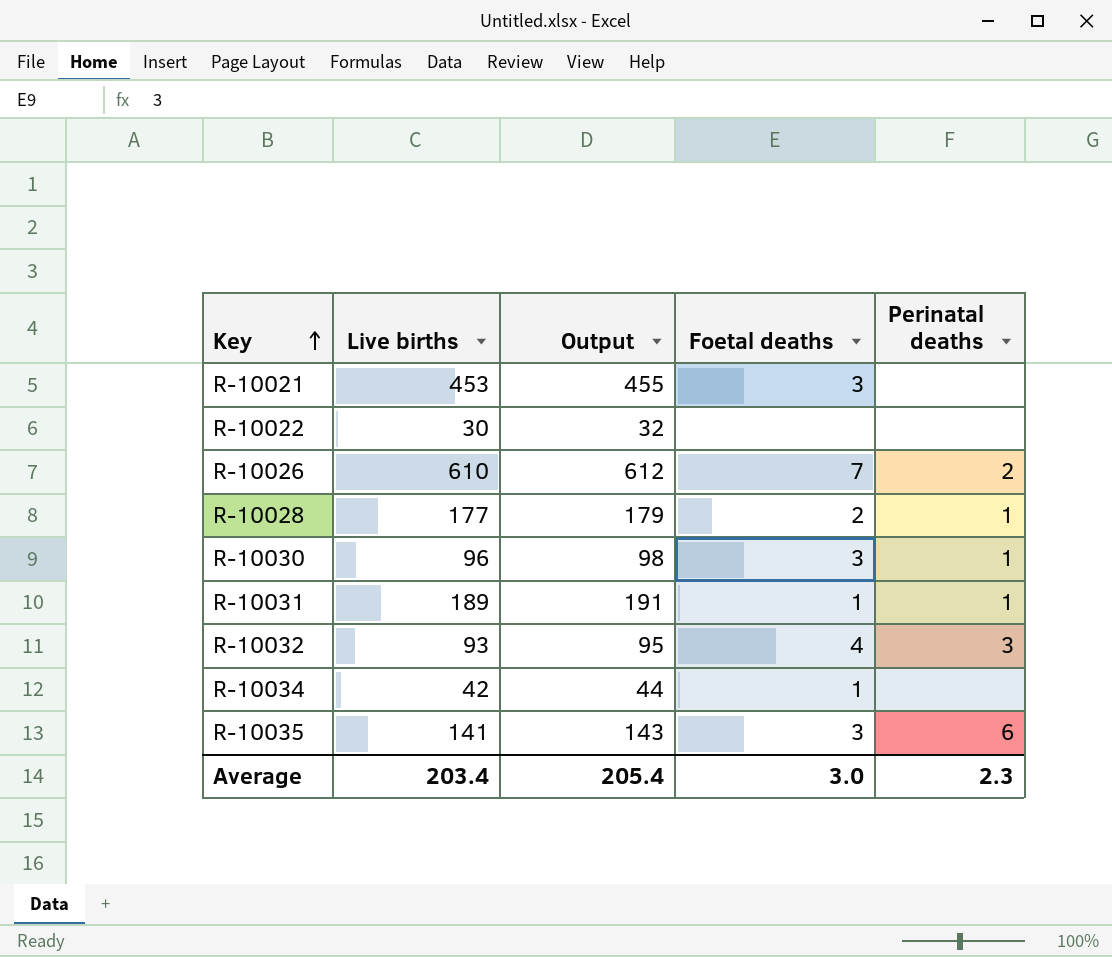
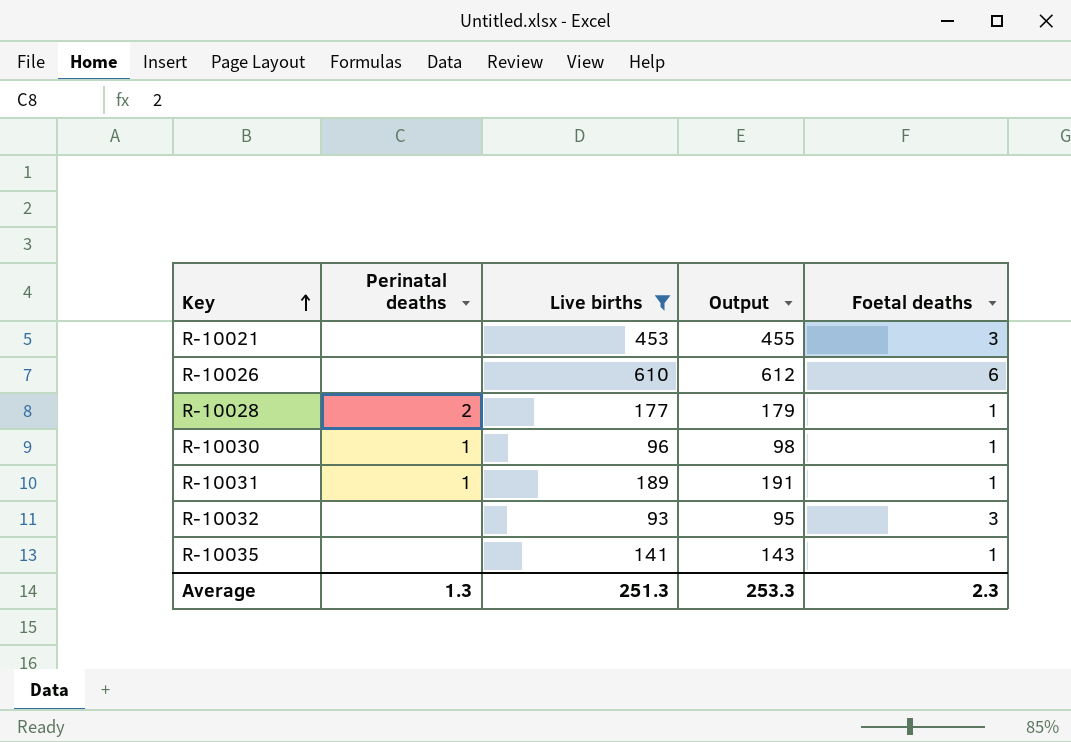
filter: none -> Live births >= 93
column Perinatal deaths | position: 5 -> 2
R-10026 | Perinatal deaths: 2 -> none
R-10026 | Foetal deaths: 7 -> 6
R-10028 | Perinatal deaths: 1 -> 2
R-10028 | Foetal deaths: 2 -> 1
R-10030 | Foetal deaths: 3 -> 1
R-10032 | Perinatal deaths: 3 -> none
R-10032 | Foetal deaths: 4 -> 3
R-10035 | Perinatal deaths: 6 -> none
R-10035 | Foetal deaths: 3 -> 1
Average | Perinatal deaths: 2.3 -> 1.3
Average | Live births: 203.4 -> 251.3
Average | Output: 205.4 -> 253.3
Average | Foetal deaths: 3.0 -> 2.3

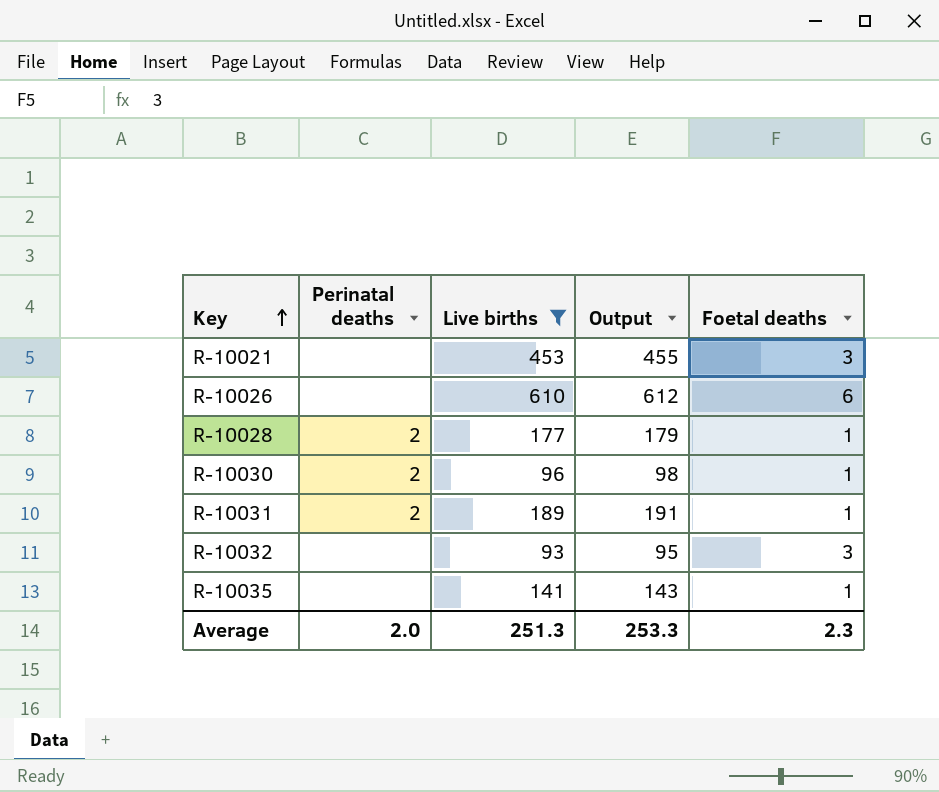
R-10030 | Perinatal deaths: 1 -> 2
R-10031 | Perinatal deaths: 1 -> 2
Average | Perinatal deaths: 1.3 -> 2.0

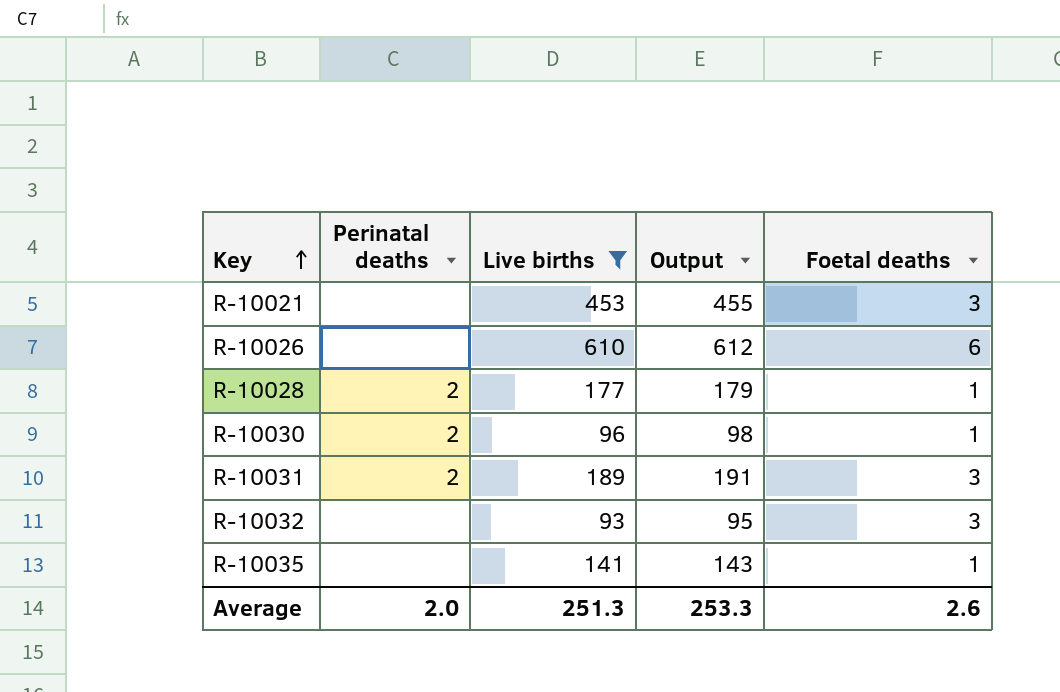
R-10031 | Foetal deaths: 1 -> 3
Average | Foetal deaths: 2.3 -> 2.6

